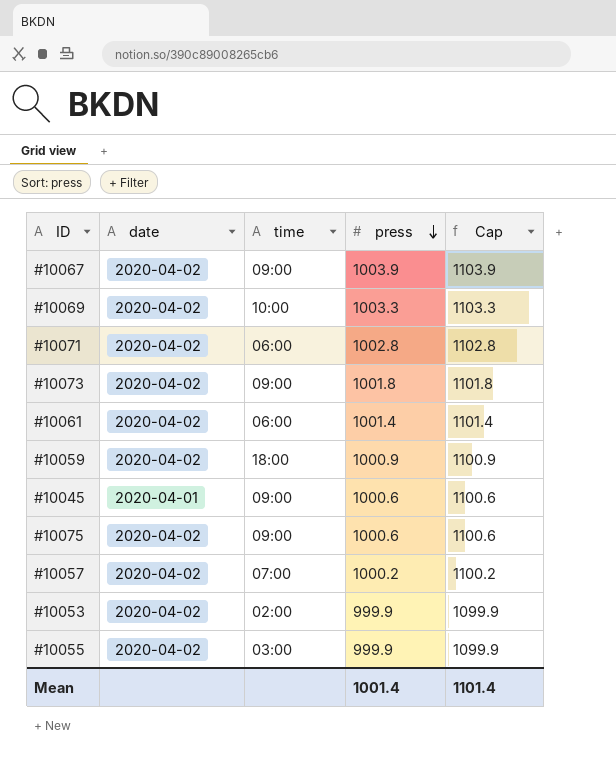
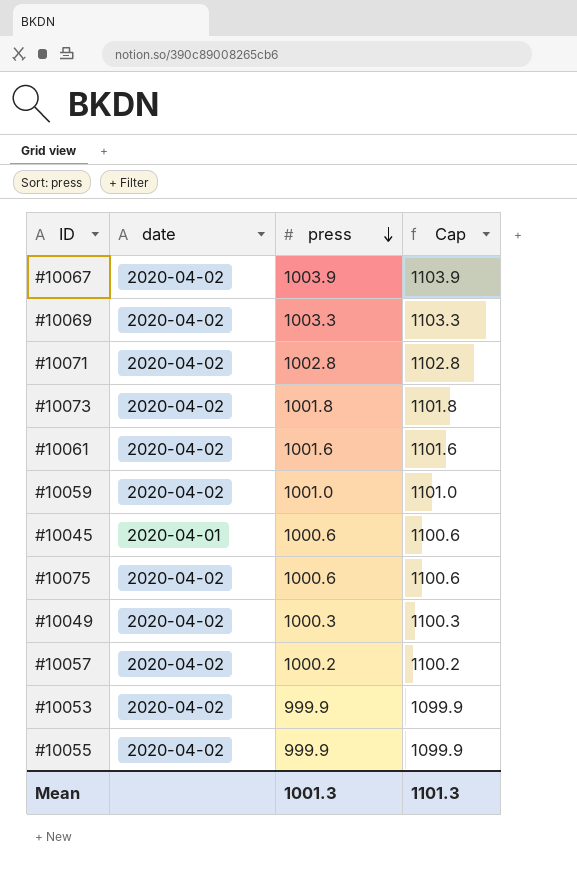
column time | position: 3 -> none
#10061 | press: 1001.4 -> 1001.6
#10061 | Cap: 1101.4 -> 1101.6
#10059 | press: 1000.9 -> 1001.0
#10059 | Cap: 1100.9 -> 1101.0
row #10049: none -> 2020-04-02 | 1000.3 | 1100.3
Mean | press: 1001.4 -> 1001.3
Mean | Cap: 1101.4 -> 1101.3

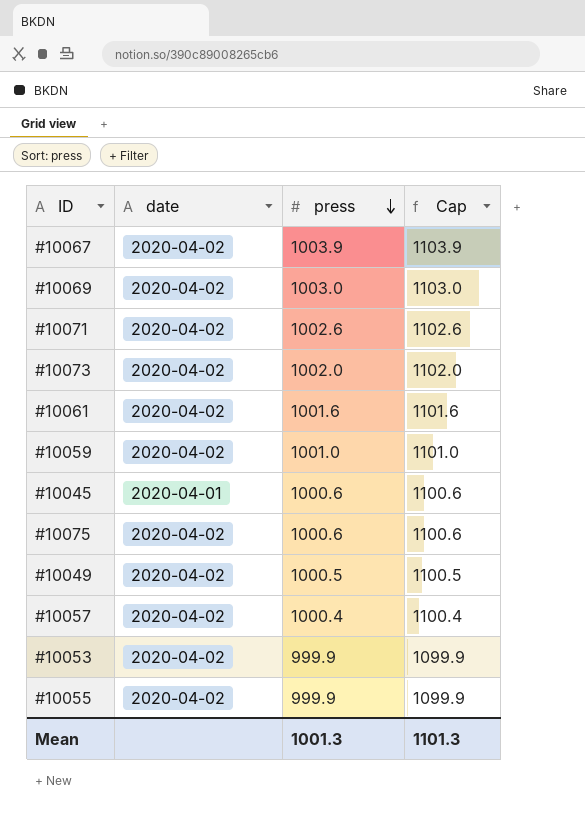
#10069 | press: 1003.3 -> 1003.0
#10069 | Cap: 1103.3 -> 1103.0
#10071 | press: 1002.8 -> 1002.6
#10071 | Cap: 1102.8 -> 1102.6
#10073 | press: 1001.8 -> 1002.0
#10073 | Cap: 1101.8 -> 1102.0
#10049 | press: 1000.3 -> 1000.5
#10049 | Cap: 1100.3 -> 1100.5
#10057 | press: 1000.2 -> 1000.4
#10057 | Cap: 1100.2 -> 1100.4

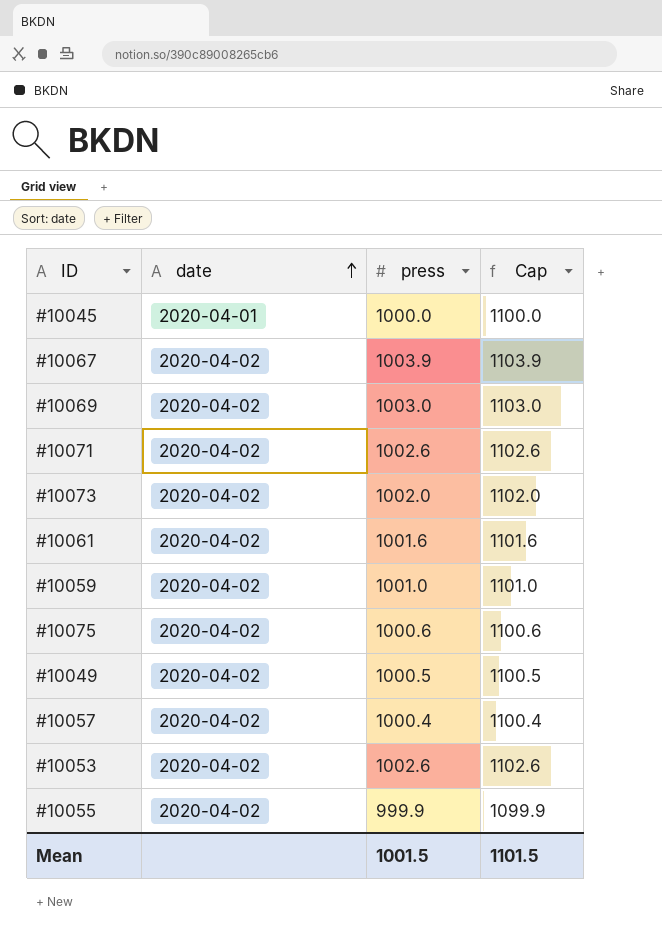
row order: press descending -> date ascending
#10045 | press: 1000.6 -> 1000.0
#10045 | Cap: 1100.6 -> 1100.0
#10053 | press: 999.9 -> 1002.6
#10053 | Cap: 1099.9 -> 1102.6
Mean | press: 1001.3 -> 1001.5
Mean | Cap: 1101.3 -> 1101.5

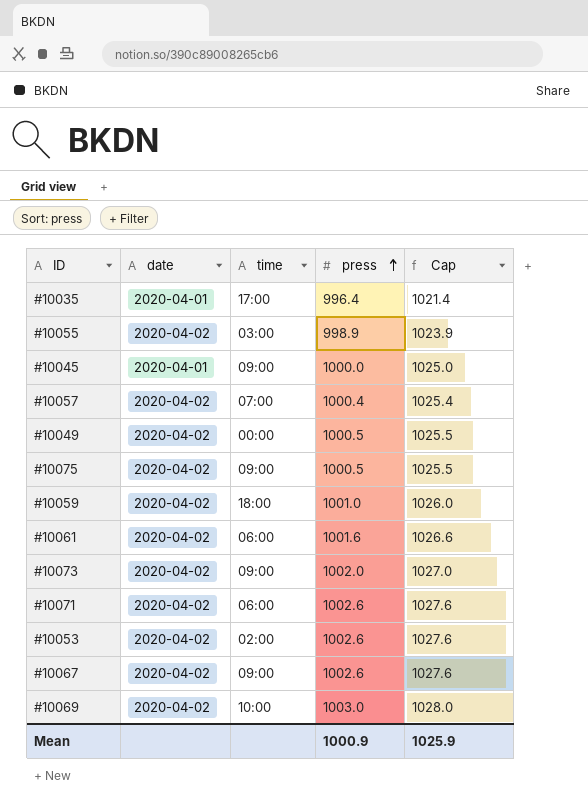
row order: date ascending -> press ascending
column time | position: none -> 3
column Cap | formula: [press] + 100 -> [press] + 25
row #10035: none -> 2020-04-01 | 17:00 | 996.4 | 1021.4
#10055 | press: 999.9 -> 998.9
#10075 | press: 1000.6 -> 1000.5
#10067 | press: 1003.9 -> 1002.6
Mean | press: 1001.5 -> 1000.9
Mean | Cap: 1101.5 -> 1025.9

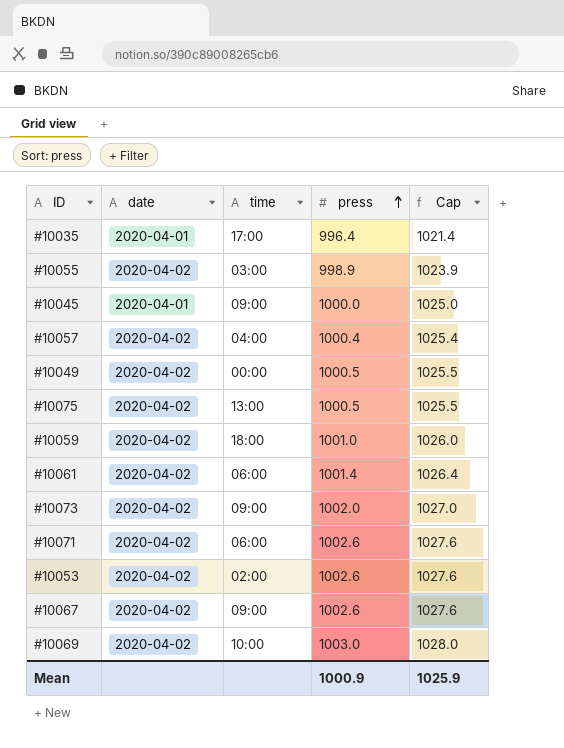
#10057 | time: 07:00 -> 04:00
#10075 | time: 09:00 -> 13:00
#10061 | press: 1001.6 -> 1001.4
#10061 | Cap: 1026.6 -> 1026.4

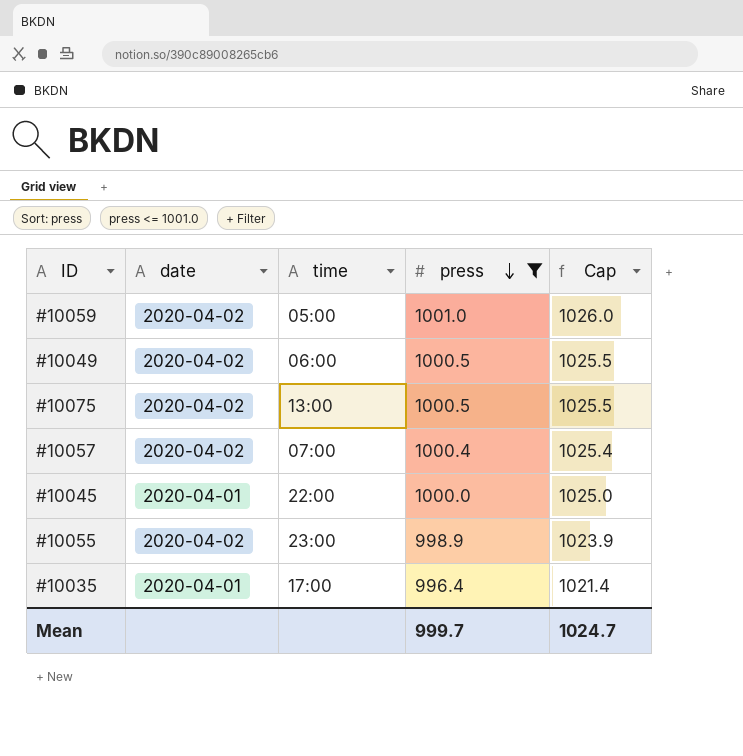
filter: none -> press <= 1001.0
row order: press ascending -> press descending
#10059 | time: 18:00 -> 05:00
#10049 | time: 00:00 -> 06:00
#10057 | time: 04:00 -> 07:00
#10045 | time: 09:00 -> 22:00
#10055 | time: 03:00 -> 23:00
Mean | press: 1000.9 -> 999.7
Mean | Cap: 1025.9 -> 1024.7

